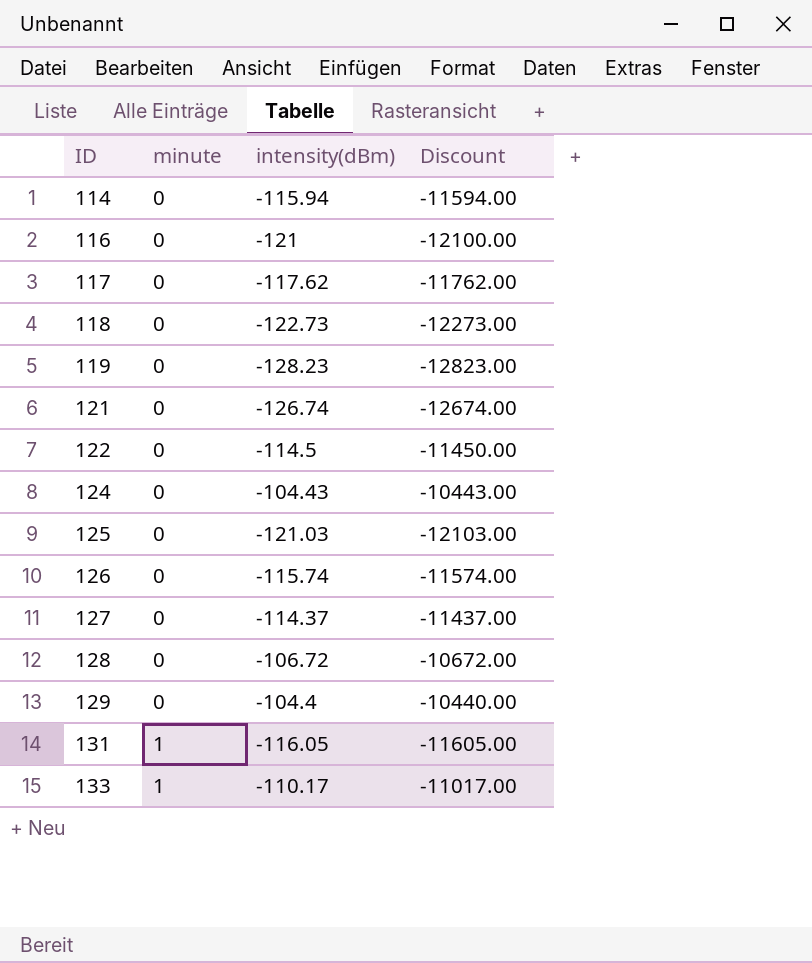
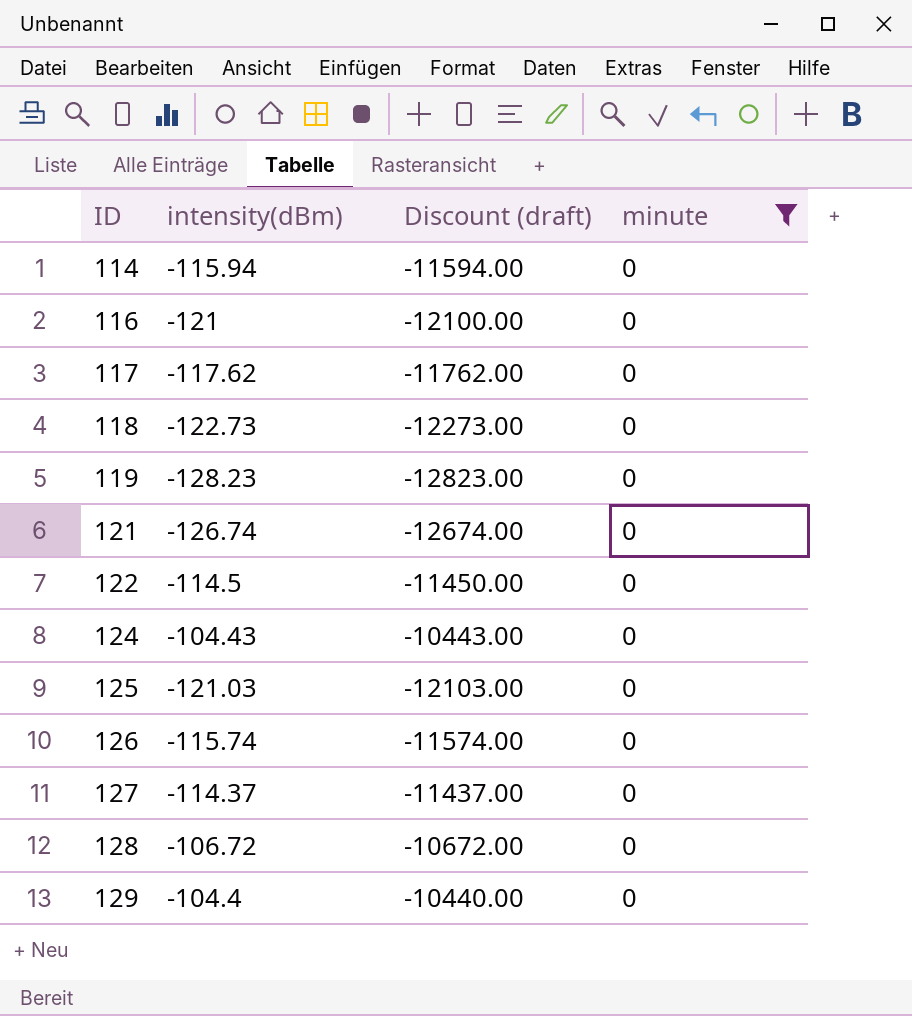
filter: none -> minute = 0
column name: Discount -> Discount (draft)
column minute | position: 2 -> 4

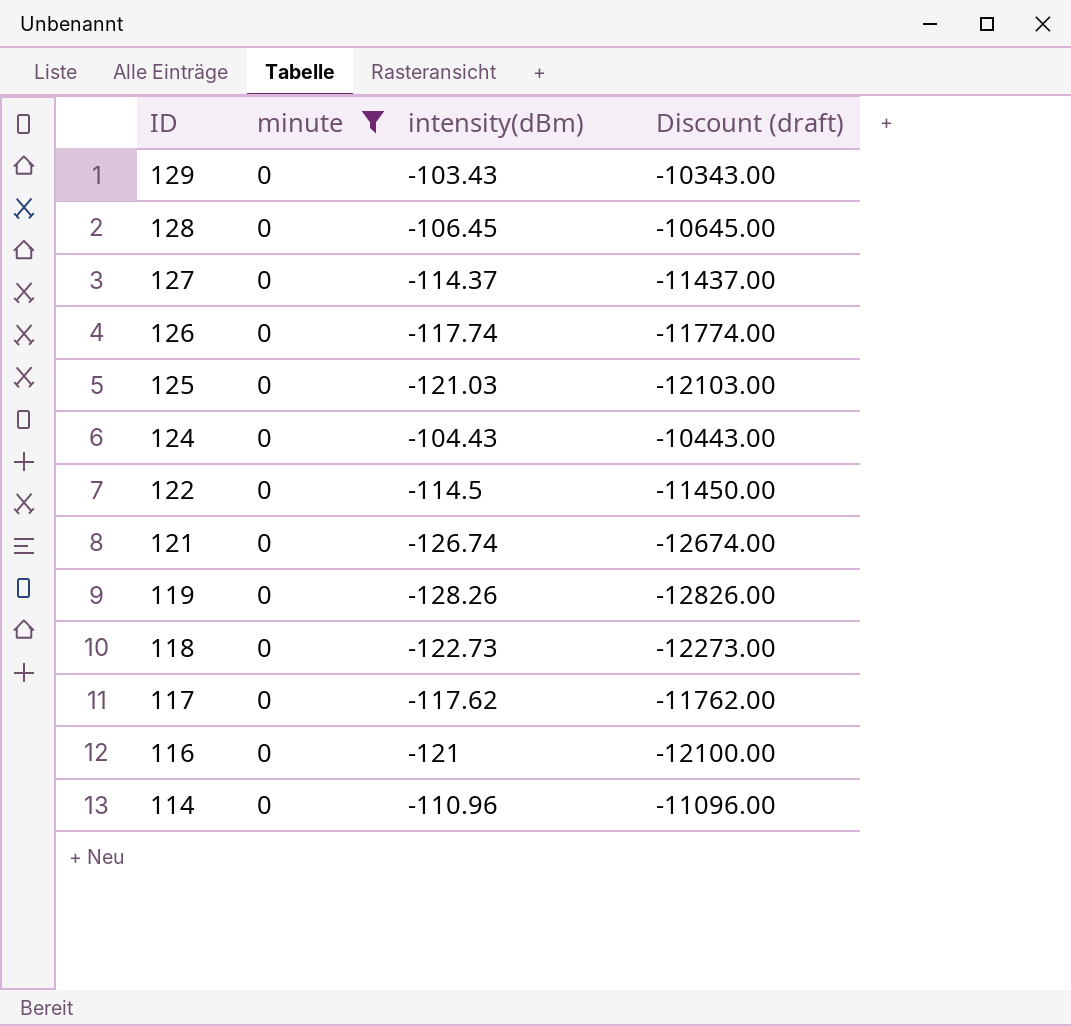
row order: ID ascending -> ID descending
column minute | position: 4 -> 2
129 | intensity(dBm): -104.4 -> -103.43
129 | Discount (draft): -10440.00 -> -10343.00
128 | intensity(dBm): -106.72 -> -106.45
128 | Discount (draft): -10672.00 -> -10645.00
126 | intensity(dBm): -115.74 -> -117.74
126 | Discount (draft): -11574.00 -> -11774.00
119 | intensity(dBm): -128.23 -> -128.26
119 | Discount (draft): -12823.00 -> -12826.00
114 | intensity(dBm): -115.94 -> -110.96
114 | Discount (draft): -11594.00 -> -11096.00

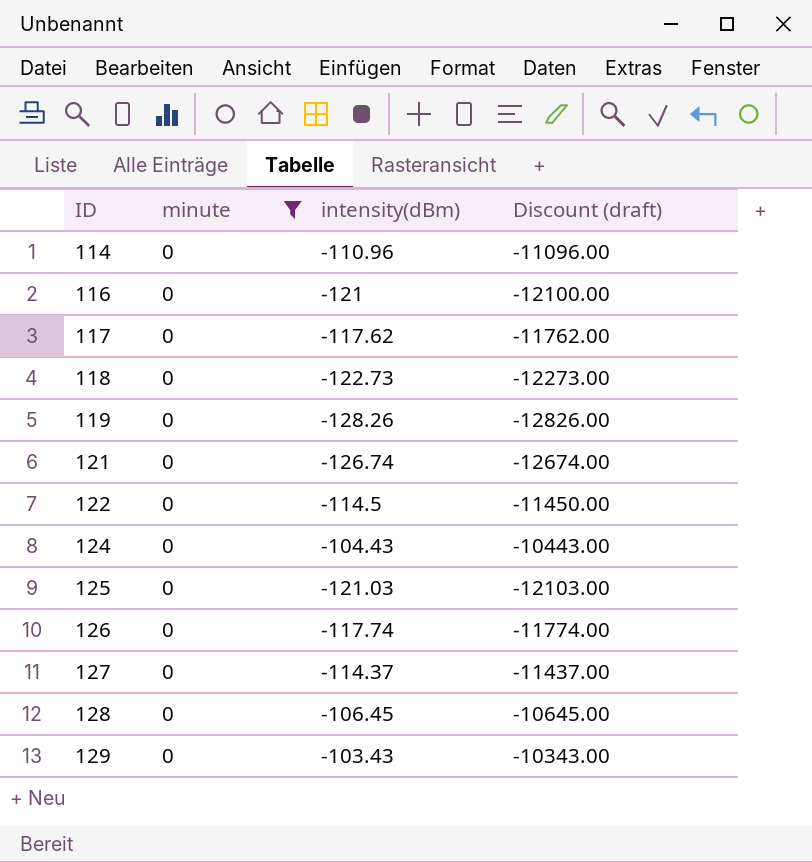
row order: ID descending -> ID ascending

